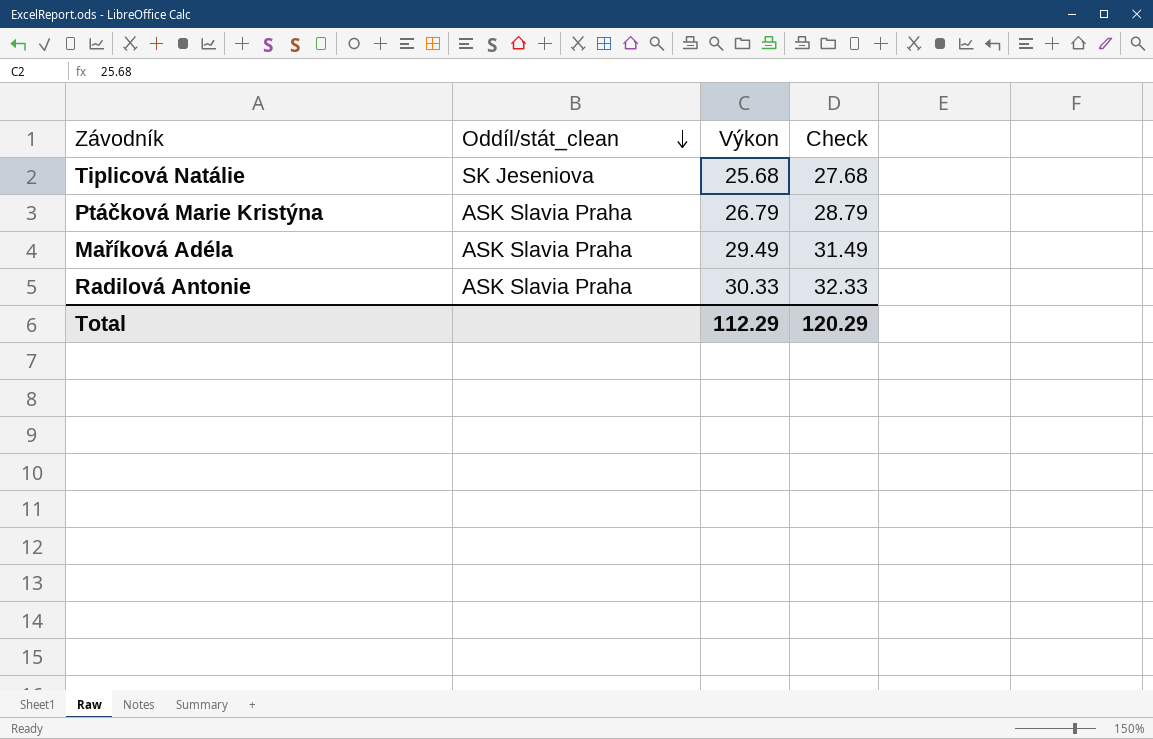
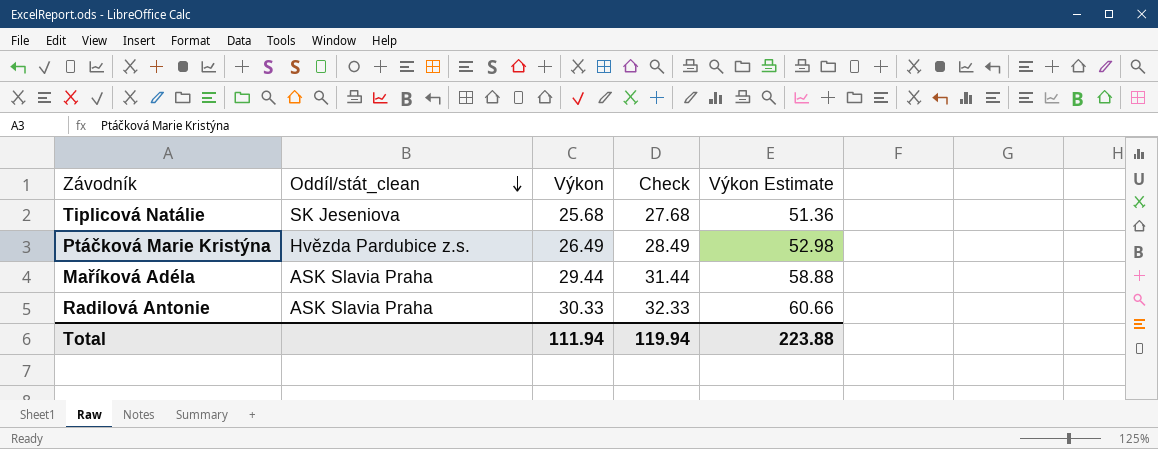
column Výkon Estimate | formula: none -> [Výkon] * 2
Ptáčková Marie Kristýna | Oddíl/stát_clean: ASK Slavia Praha -> Hvězda Pardubice z.s.
Ptáčková Marie Kristýna | Výkon: 26.79 -> 26.49
Ptáčková Marie Kristýna | Check: 28.79 -> 28.49
Maříková Adéla | Výkon: 29.49 -> 29.44
Maříková Adéla | Check: 31.49 -> 31.44
Total | Výkon: 112.29 -> 111.94
Total | Check: 120.29 -> 119.94

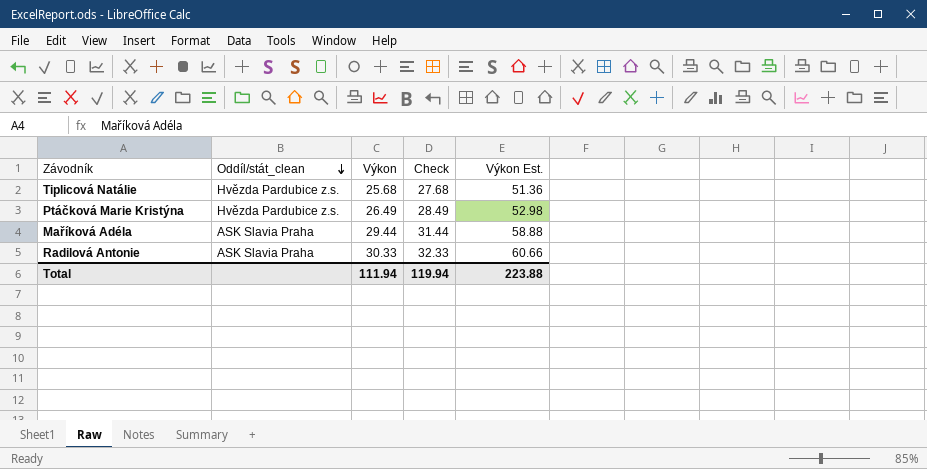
column name: Výkon Estimate -> Výkon Est.
Tiplicová Natálie | Oddíl/stát_clean: SK Jeseniova -> Hvězda Pardubice z.s.

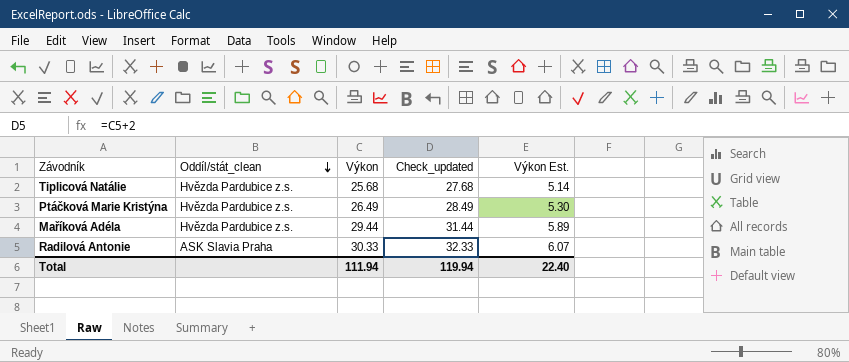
column name: Check -> Check_updated
column Výkon Est. | formula: [Výkon] * 2 -> [Výkon] * 0.2
Maříková Adéla | Oddíl/stát_clean: ASK Slavia Praha -> Hvězda Pardubice z.s.
Total | Výkon Est.: 223.88 -> 22.40

